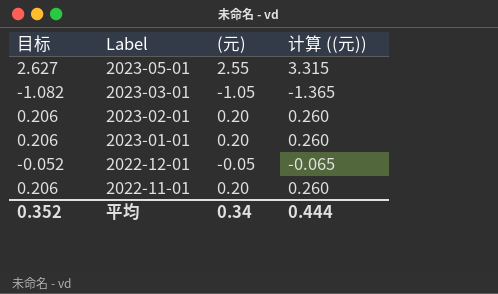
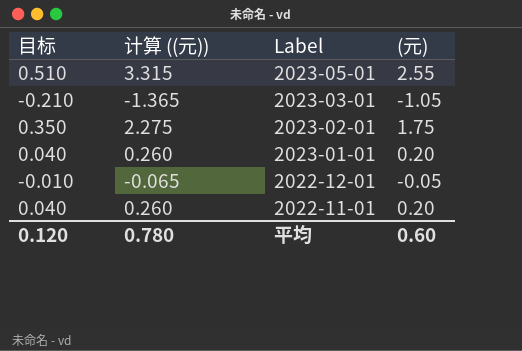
column 目标 | formula: [(元)] * 1.03 -> [(元)] * 0.2
column 计算 ((元)) | position: 4 -> 2
2023-02-01 | 计算 ((元)): 0.260 -> 2.275
2023-02-01 | (元): 0.20 -> 1.75
平均 | 目标: 0.352 -> 0.120
平均 | 计算 ((元)): 0.444 -> 0.780
平均 | (元): 0.34 -> 0.60

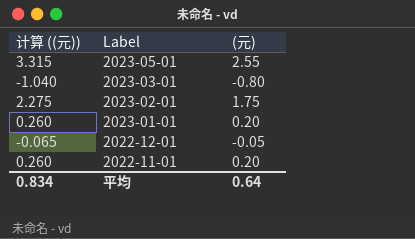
column 目标 | formula: [(元)] * 0.2 -> none
2023-03-01 | 计算 ((元)): -1.365 -> -1.040
2023-03-01 | (元): -1.05 -> -0.80
平均 | 计算 ((元)): 0.780 -> 0.834
平均 | (元): 0.60 -> 0.64

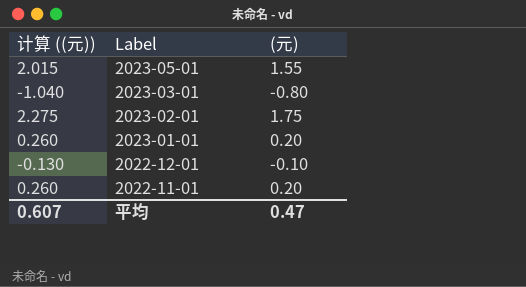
2023-05-01 | 计算 ((元)): 3.315 -> 2.015
2023-05-01 | (元): 2.55 -> 1.55
2022-12-01 | 计算 ((元)): -0.065 -> -0.130
2022-12-01 | (元): -0.05 -> -0.10
平均 | 计算 ((元)): 0.834 -> 0.607
平均 | (元): 0.64 -> 0.47

